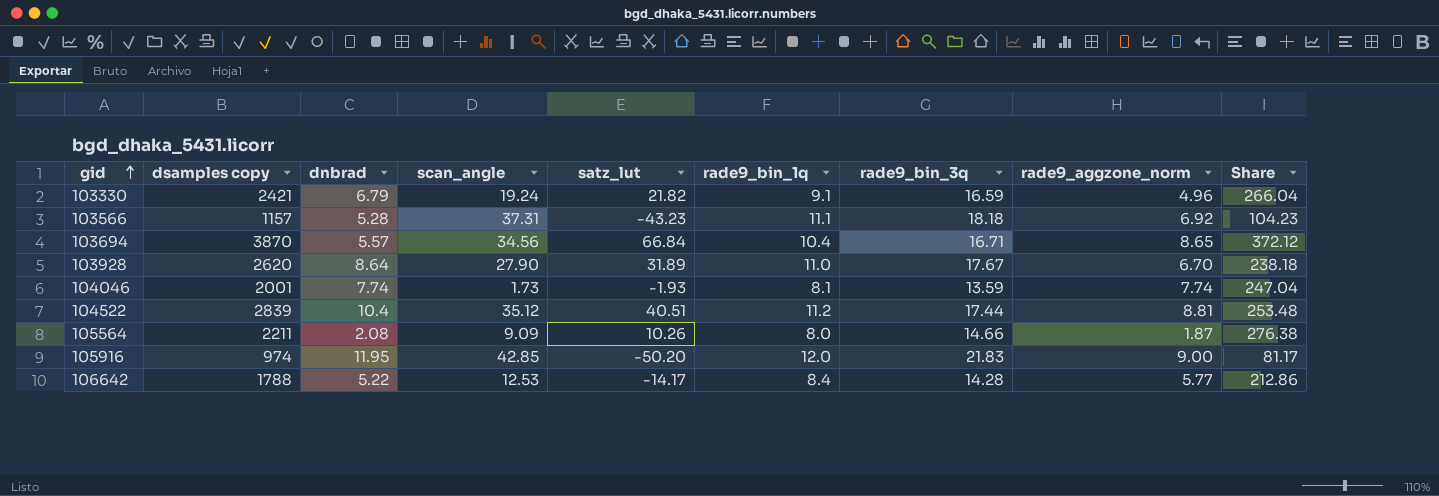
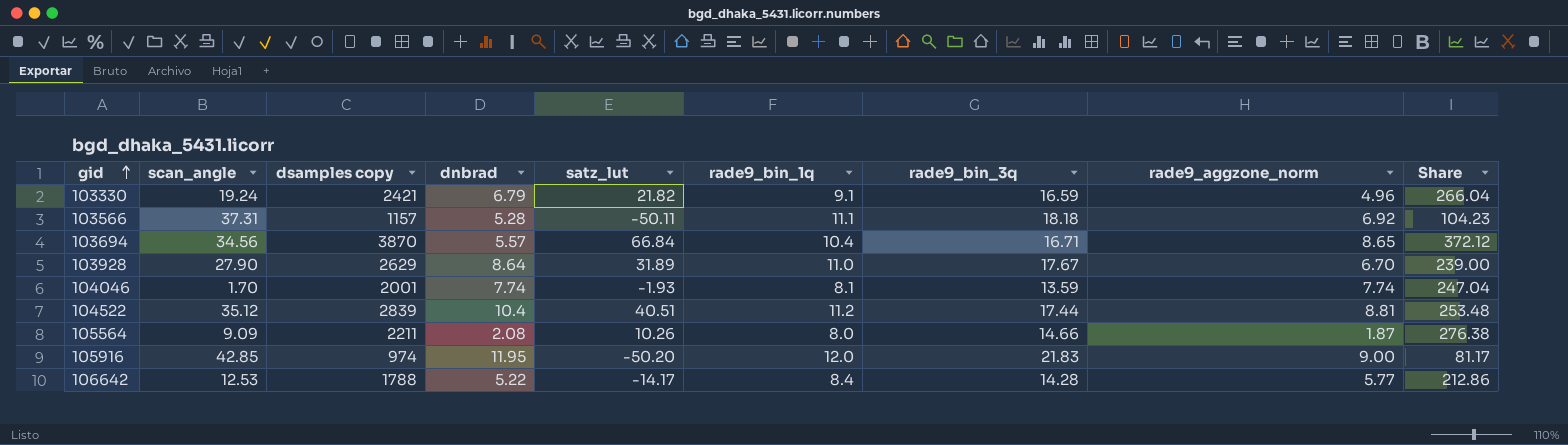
column scan_angle | position: 4 -> 2
103566 | satz_lut: -43.23 -> -50.11
103928 | dsamples copy: 2620 -> 2629
103928 | Share: 238.18 -> 239.00
104046 | scan_angle: 1.73 -> 1.70

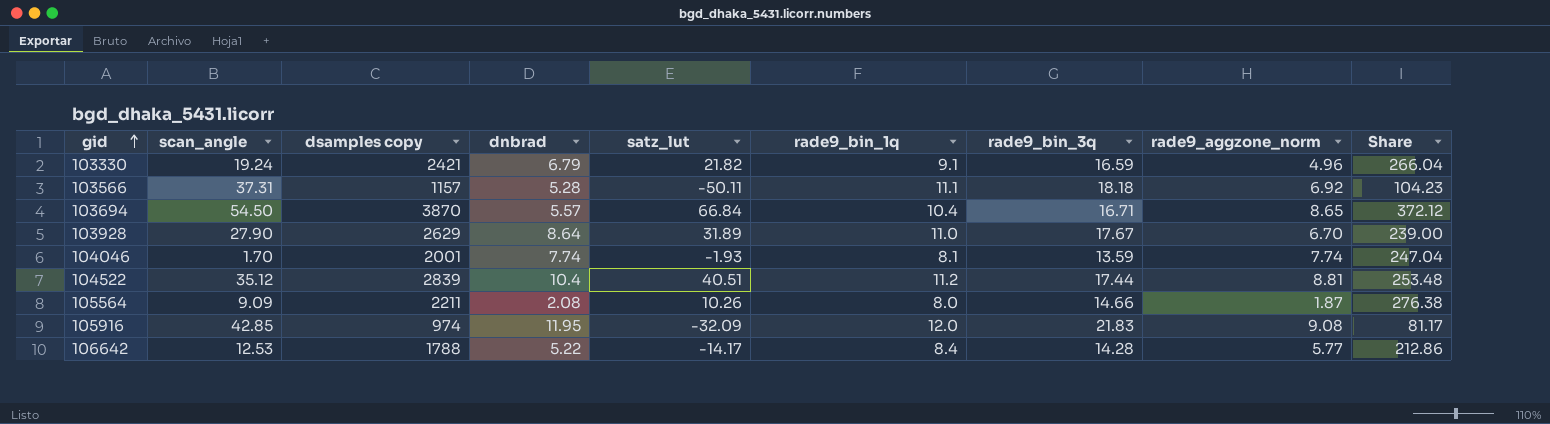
103694 | scan_angle: 34.56 -> 54.50
105916 | satz_lut: -50.20 -> -32.09
105916 | rade9_aggzone_norm: 9.00 -> 9.08

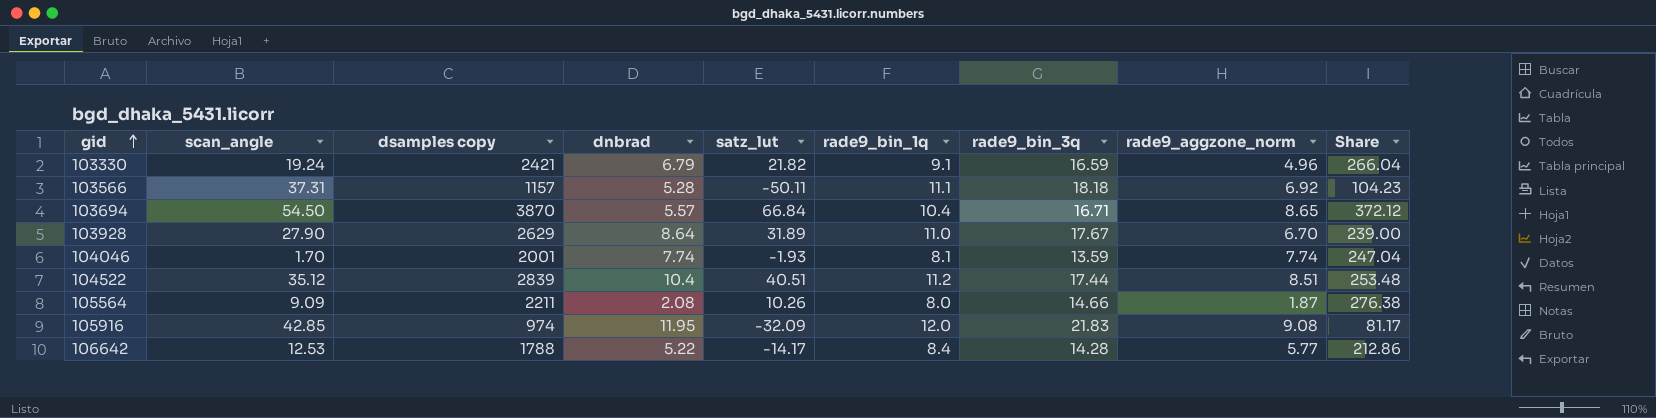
104522 | rade9_aggzone_norm: 8.81 -> 8.51

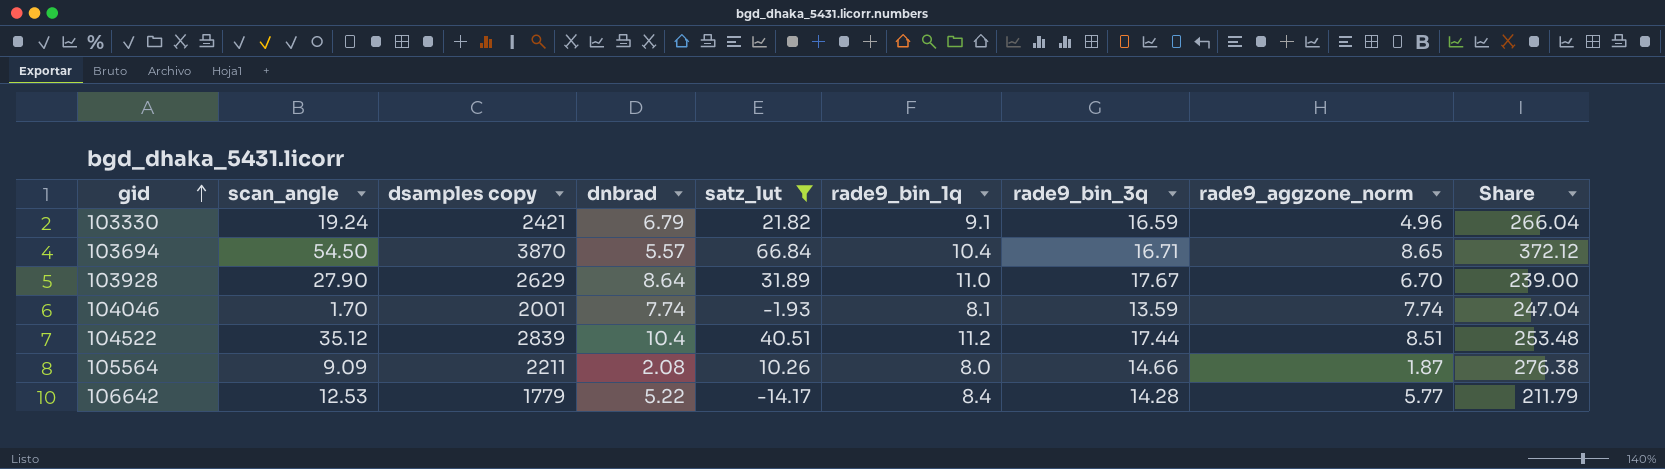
filter: none -> satz_lut >= -14.17
106642 | dsamples copy: 1788 -> 1779
106642 | Share: 212.86 -> 211.79

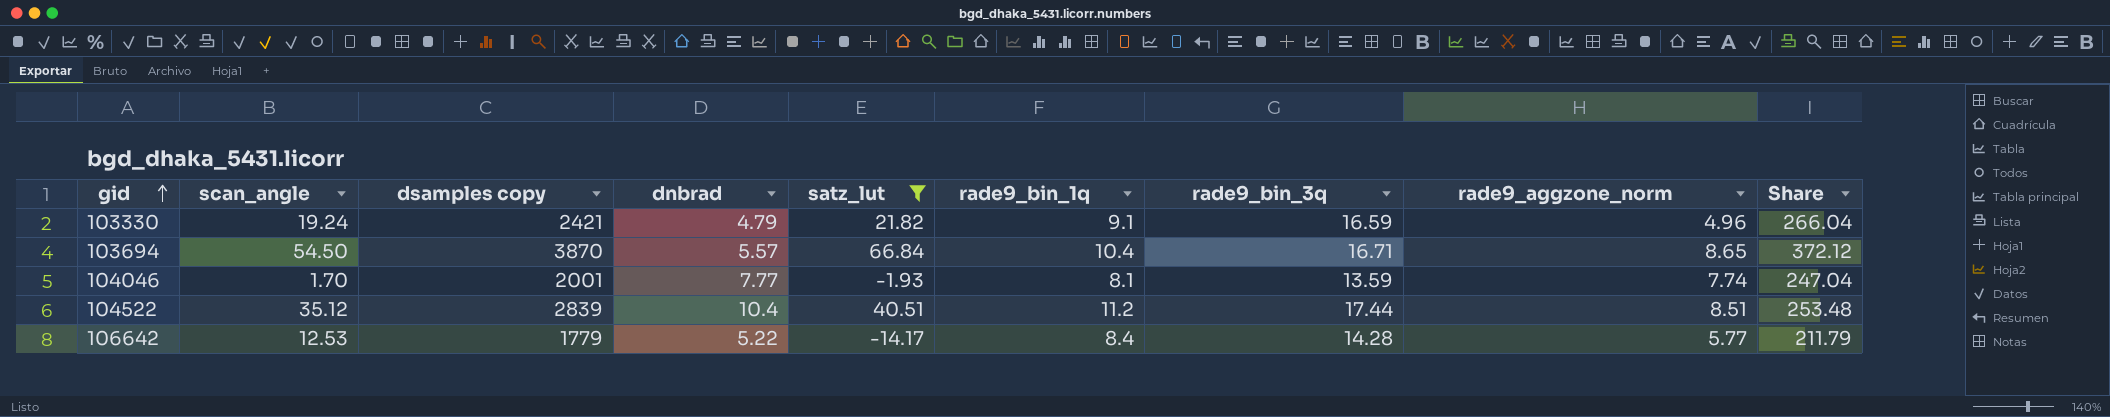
row 103928: 27.90 | 2629 | 8.64 | 31.89 | 11.0 | 17.67 | 6.70 | 239.00 -> none
row 105564: 9.09 | 2211 | 2.08 | 10.26 | 8.0 | 14.66 | 1.87 | 276.38 -> none
103330 | dnbrad: 6.79 -> 4.79
104046 | dnbrad: 7.74 -> 7.77

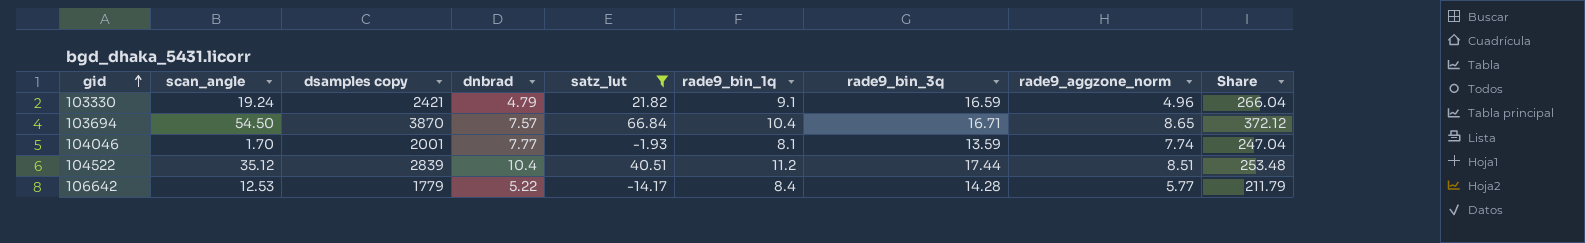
103694 | dnbrad: 5.57 -> 7.57

